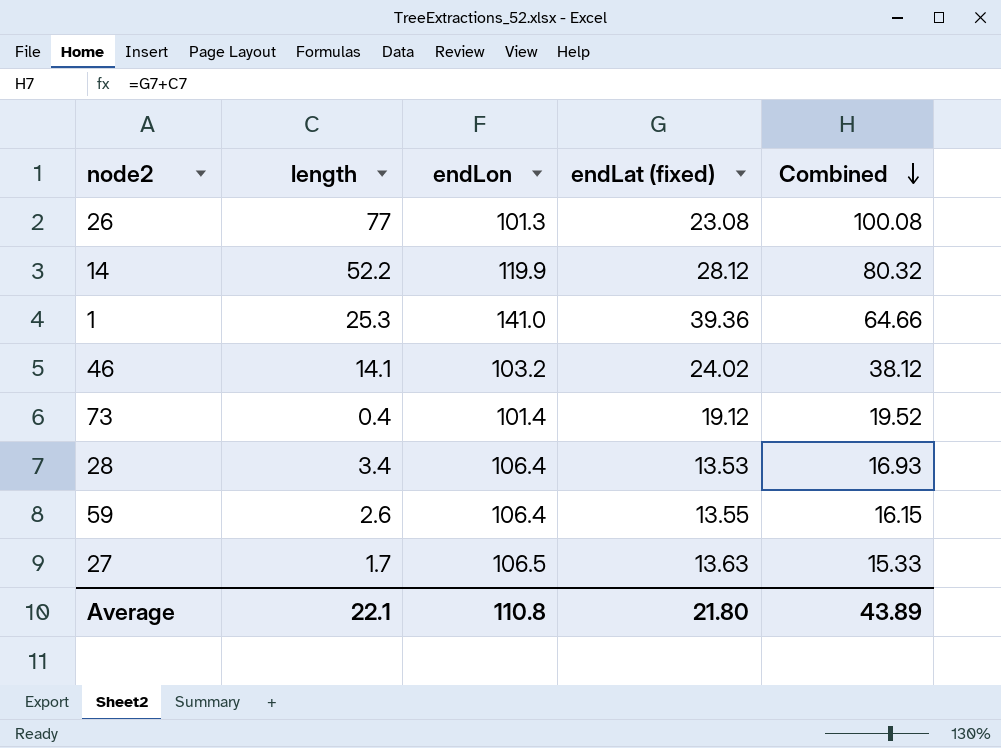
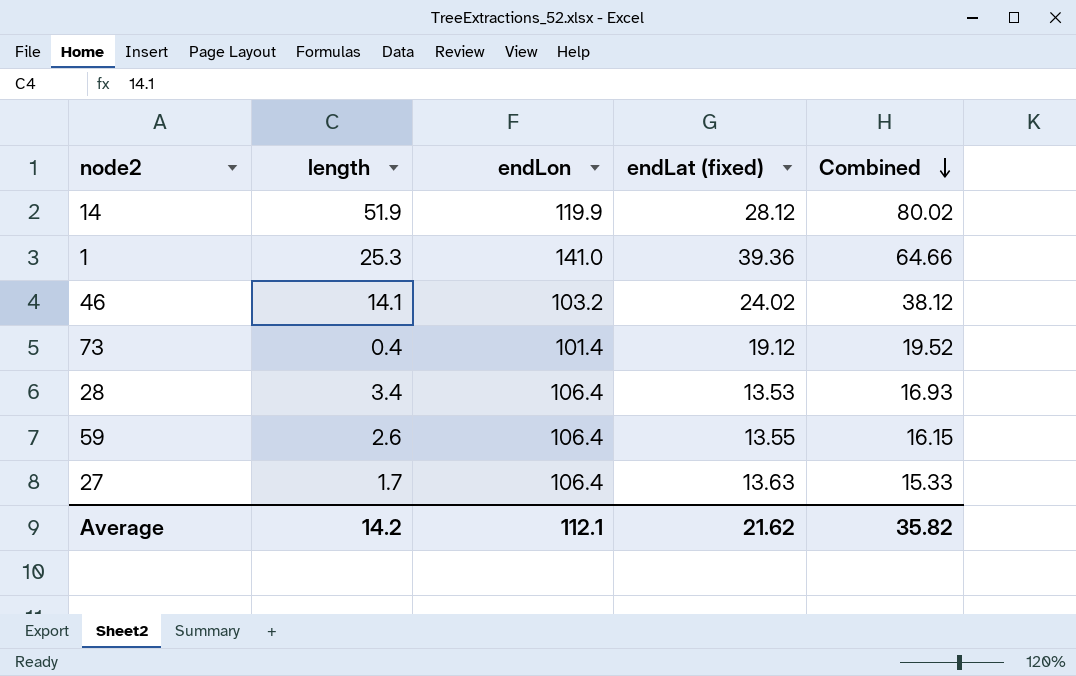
row 26: 77 | 101.3 | 23.08 | 100.08 -> none
14 | length: 52.2 -> 51.9
14 | Combined: 80.32 -> 80.02
27 | endLon: 106.5 -> 106.4
Average | length: 22.1 -> 14.2
Average | endLon: 110.8 -> 112.1
Average | endLat (fixed): 21.80 -> 21.62
Average | Combined: 43.89 -> 35.82

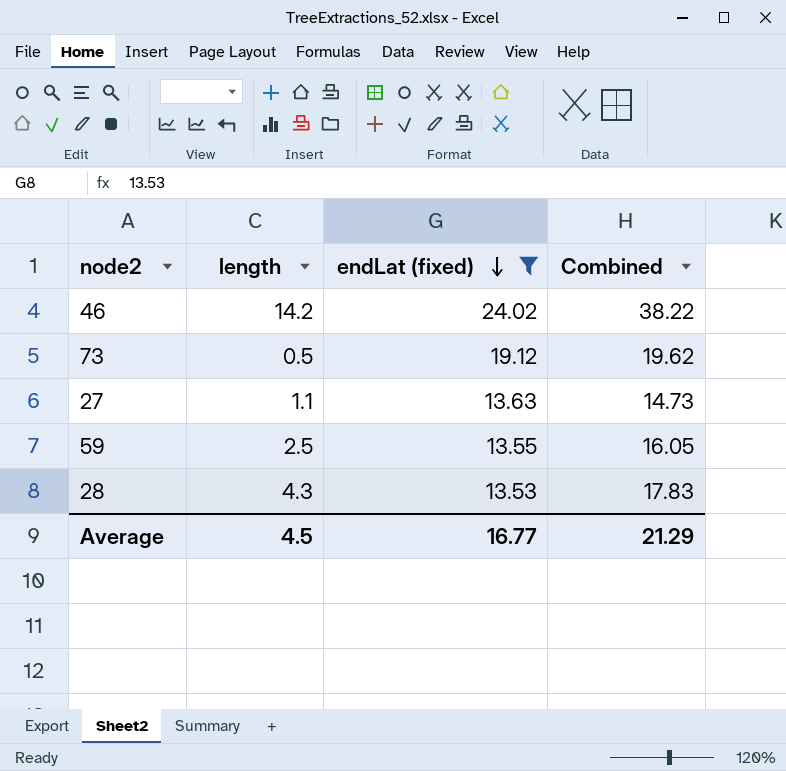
filter: none -> endLat (fixed) <= 24.02
row order: Combined descending -> endLat (fixed) descending
column endLon | position: 3 -> none
46 | length: 14.1 -> 14.2
46 | Combined: 38.12 -> 38.22
73 | length: 0.4 -> 0.5
73 | Combined: 19.52 -> 19.62
27 | length: 1.7 -> 1.1
27 | Combined: 15.33 -> 14.73
59 | length: 2.6 -> 2.5
59 | Combined: 16.15 -> 16.05
28 | length: 3.4 -> 4.3
28 | Combined: 16.93 -> 17.83
Average | length: 14.2 -> 4.5
Average | endLat (fixed): 21.62 -> 16.77
Average | Combined: 35.82 -> 21.29

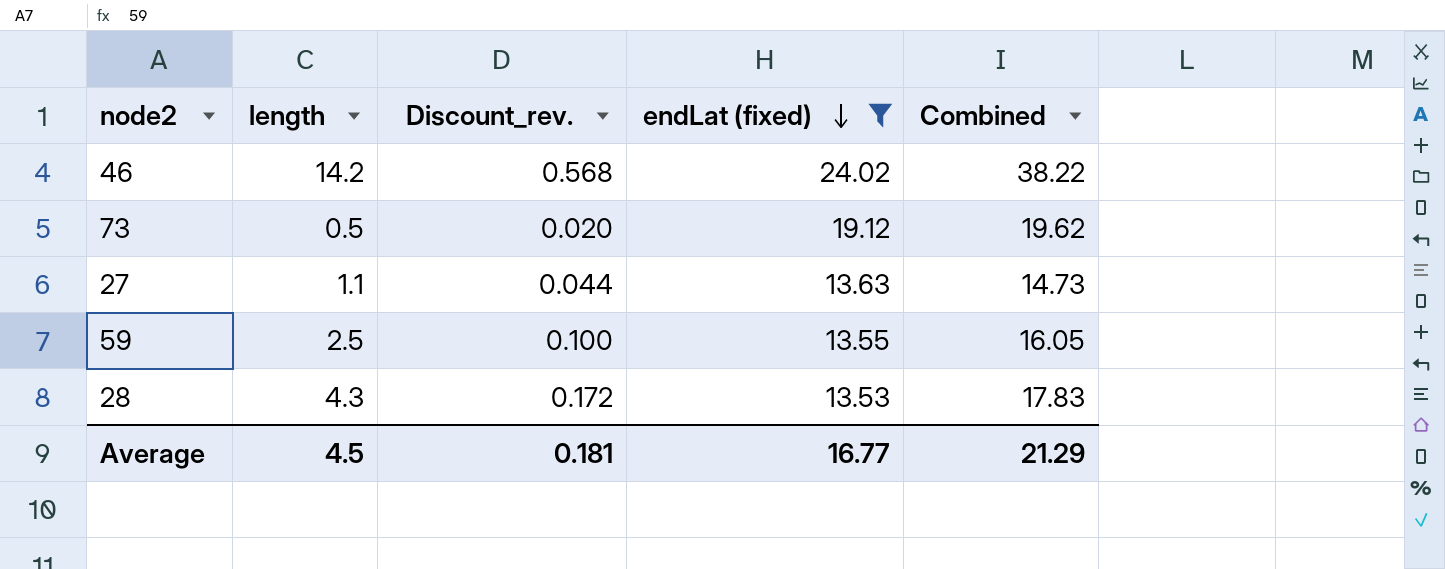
column Discount_rev. | formula: none -> [length] * 0.04

